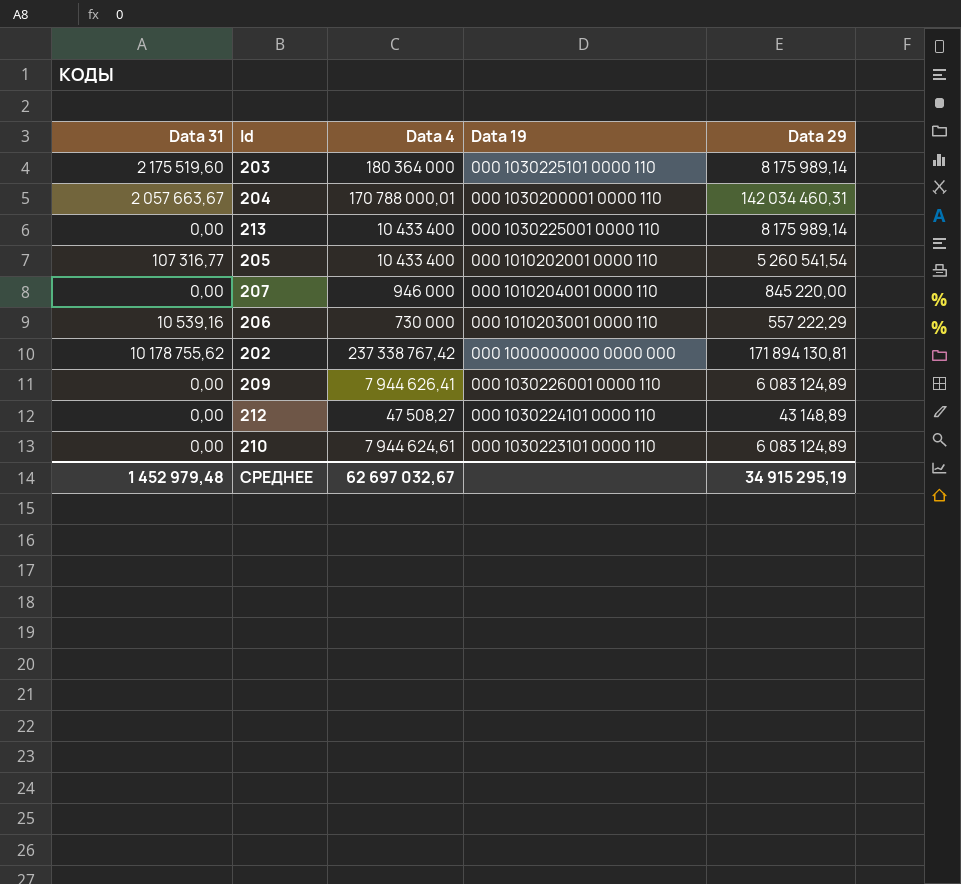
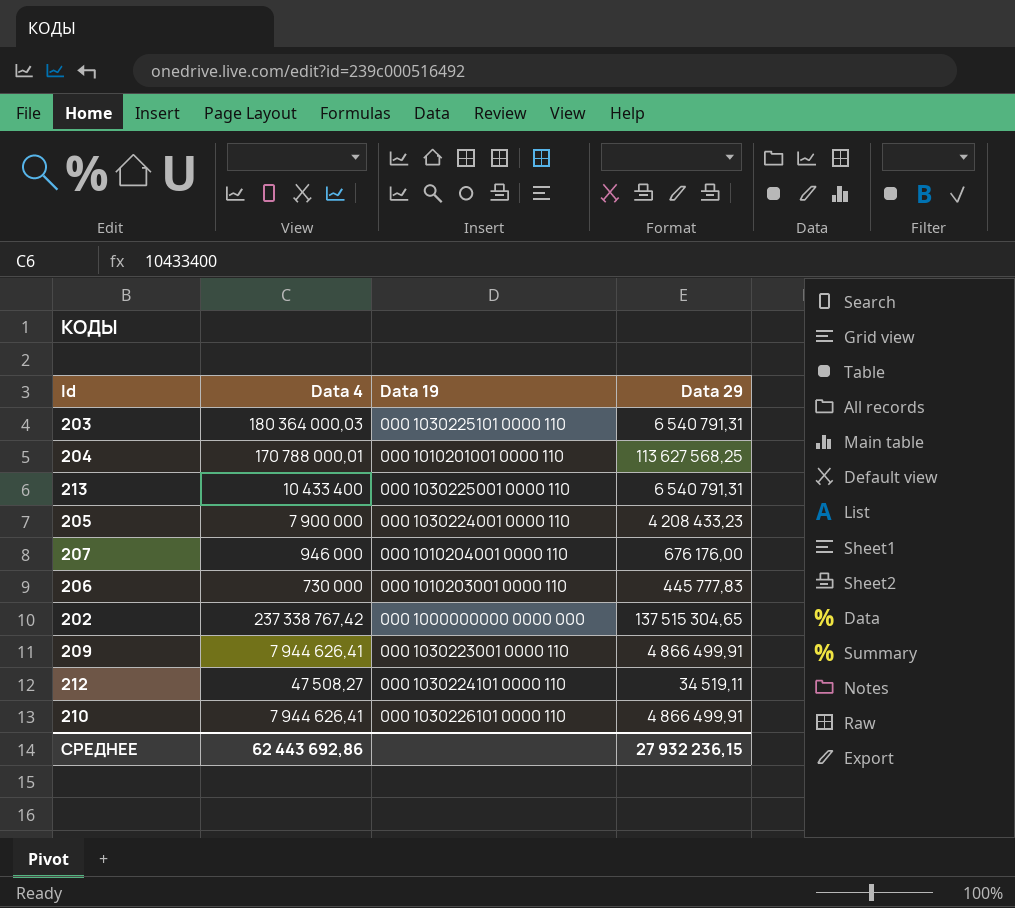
column Data 31 | position: 1 -> none
203 | Data 4: 180 364 000 -> 180 364 000,03
203 | Data 29: 8 175 989,14 -> 6 540 791,31
204 | Data 19: 000 1030200001 0000 110 -> 000 1010201001 0000 110
204 | Data 29: 142 034 460,31 -> 113 627 568,25
213 | Data 29: 8 175 989,14 -> 6 540 791,31
205 | Data 4: 10 433 400 -> 7 900 000
205 | Data 19: 000 1010202001 0000 110 -> 000 1030224001 0000 110
205 | Data 29: 5 260 541,54 -> 4 208 433,23
207 | Data 29: 845 220,00 -> 676 176,00
206 | Data 29: 557 222,29 -> 445 777,83
202 | Data 29: 171 894 130,81 -> 137 515 304,65
209 | Data 19: 000 1030226001 0000 110 -> 000 1030223001 0000 110
209 | Data 29: 6 083 124,89 -> 4 866 499,91
212 | Data 29: 43 148,89 -> 34 519,11
210 | Data 4: 7 944 624,61 -> 7 944 626,41
210 | Data 19: 000 1030223101 0000 110 -> 000 1030226101 0000 110
210 | Data 29: 6 083 124,89 -> 4 866 499,91
СРЕДНЕЕ | Data 4: 62 697 032,67 -> 62 443 692,86
СРЕДНЕЕ | Data 29: 34 915 295,19 -> 27 932 236,15

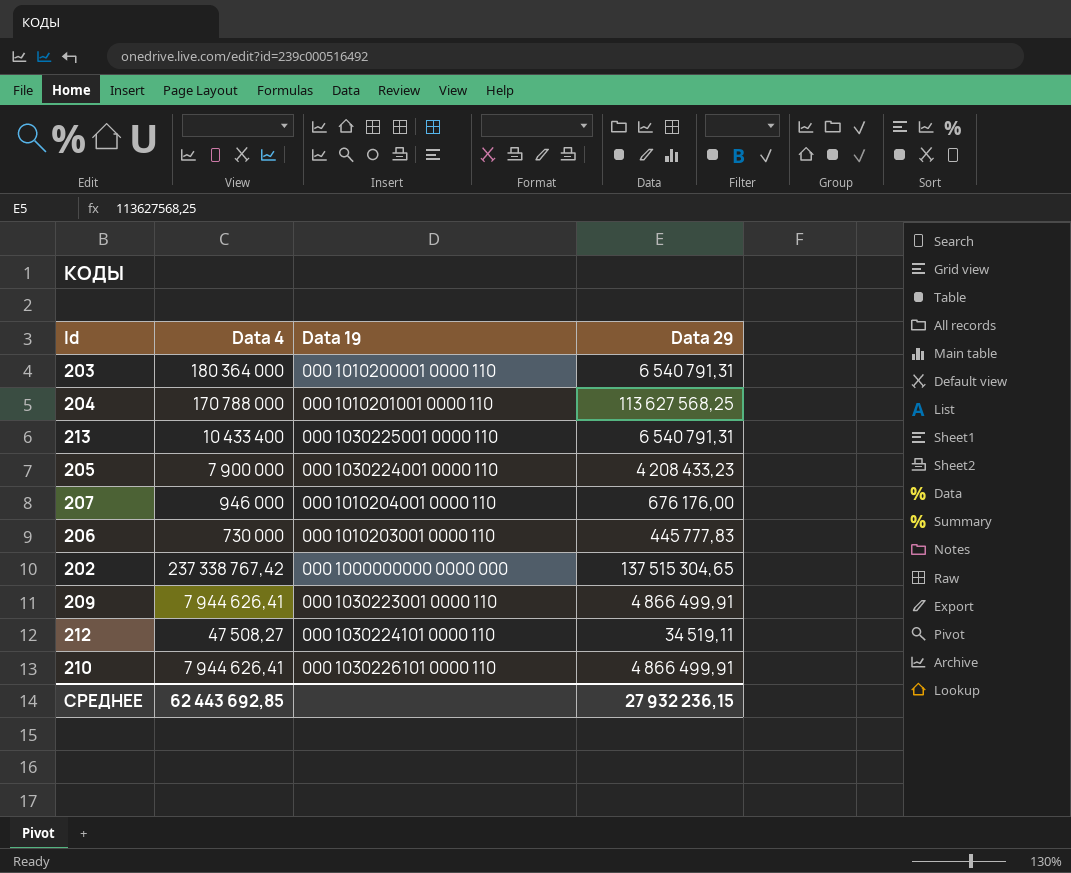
203 | Data 4: 180 364 000,03 -> 180 364 000
203 | Data 19: 000 1030225101 0000 110 -> 000 1010200001 0000 110
204 | Data 4: 170 788 000,01 -> 170 788 000
СРЕДНЕЕ | Data 4: 62 443 692,86 -> 62 443 692,85

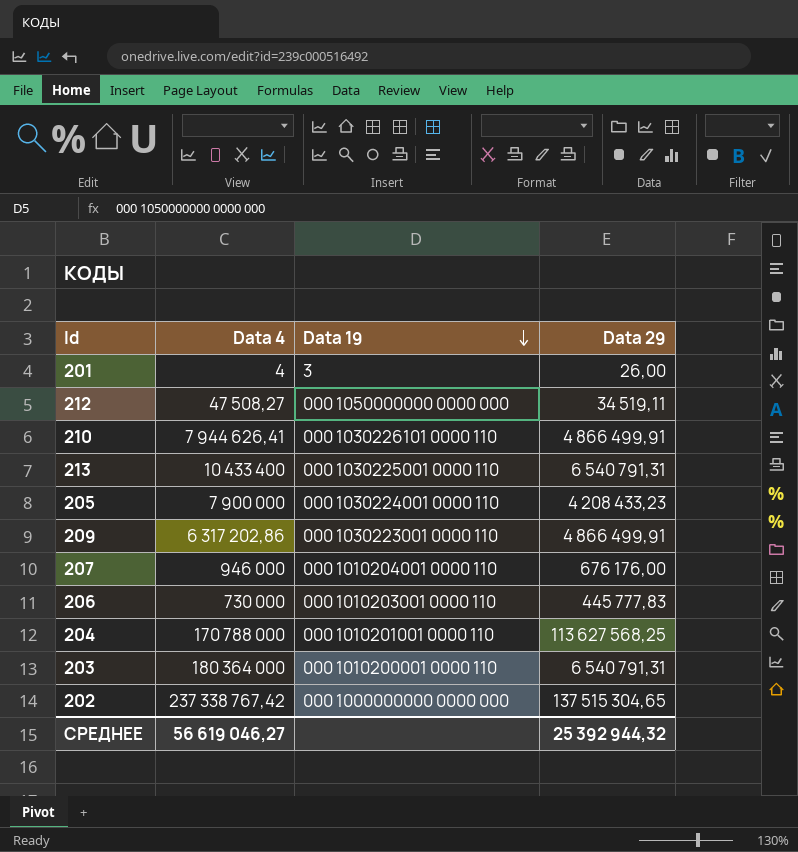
row order: none -> Data 19 descending
row 201: none -> 4 | 3 | 26,00
212 | Data 19: 000 1030224101 0000 110 -> 000 1050000000 0000 000
209 | Data 4: 7 944 626,41 -> 6 317 202,86
СРЕДНЕЕ | Data 4: 62 443 692,85 -> 56 619 046,27
СРЕДНЕЕ | Data 29: 27 932 236,15 -> 25 392 944,32

